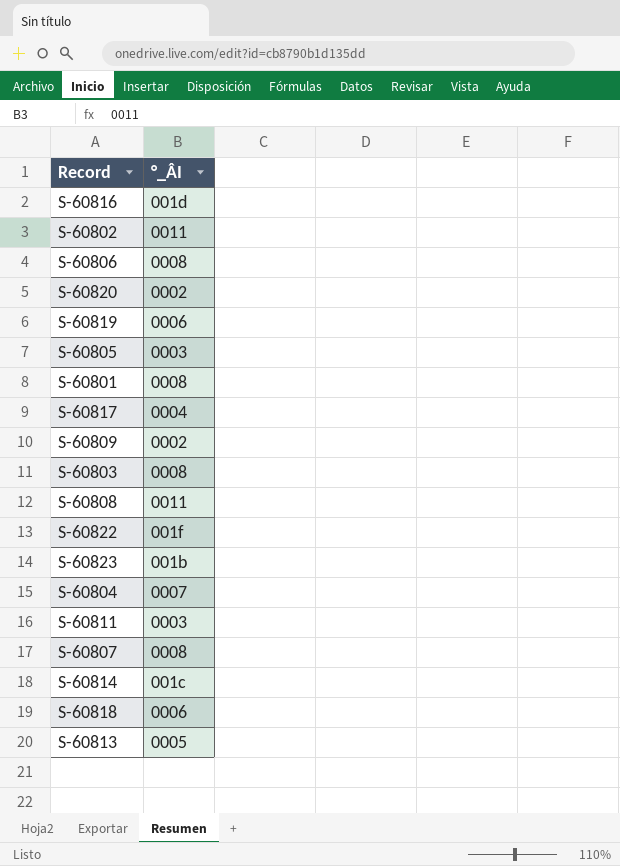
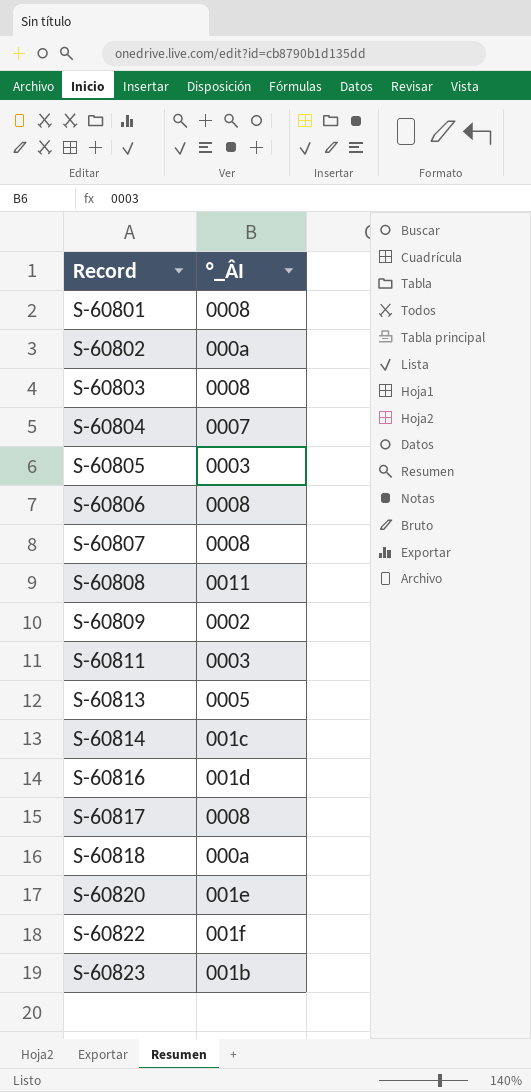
row order: none -> Record ascending
row S-60819: 0006 -> none
S-60802 | °_ÂI: 0011 -> 000a
S-60817 | °_ÂI: 0004 -> 0008
S-60818 | °_ÂI: 0006 -> 000a
S-60820 | °_ÂI: 0002 -> 001e

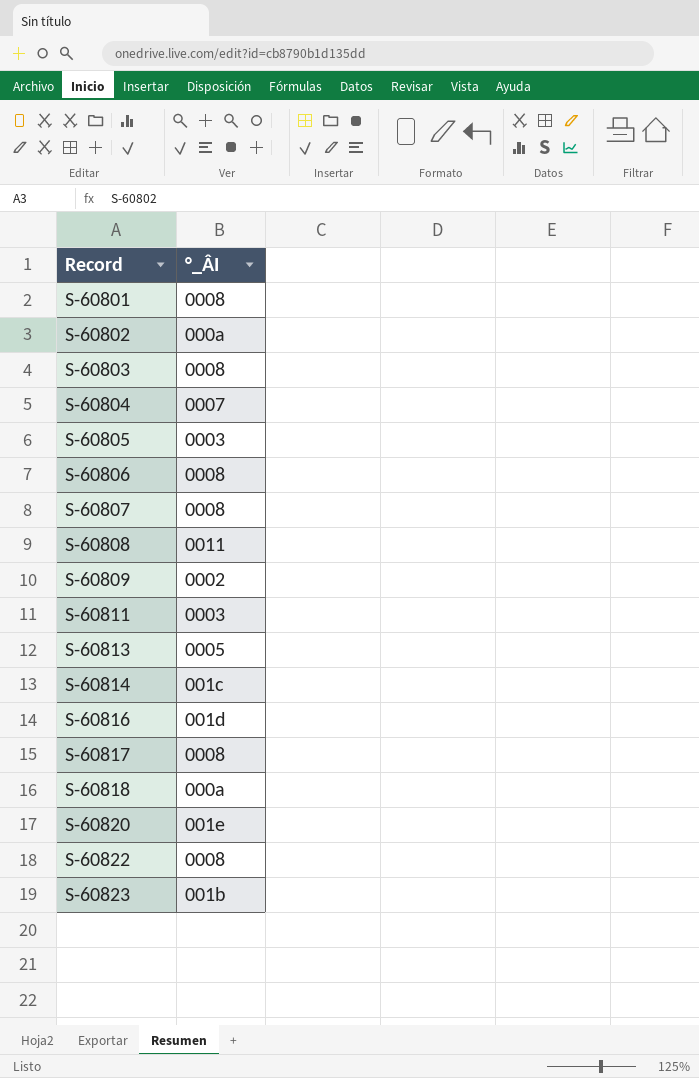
S-60822 | °_ÂI: 001f -> 0008

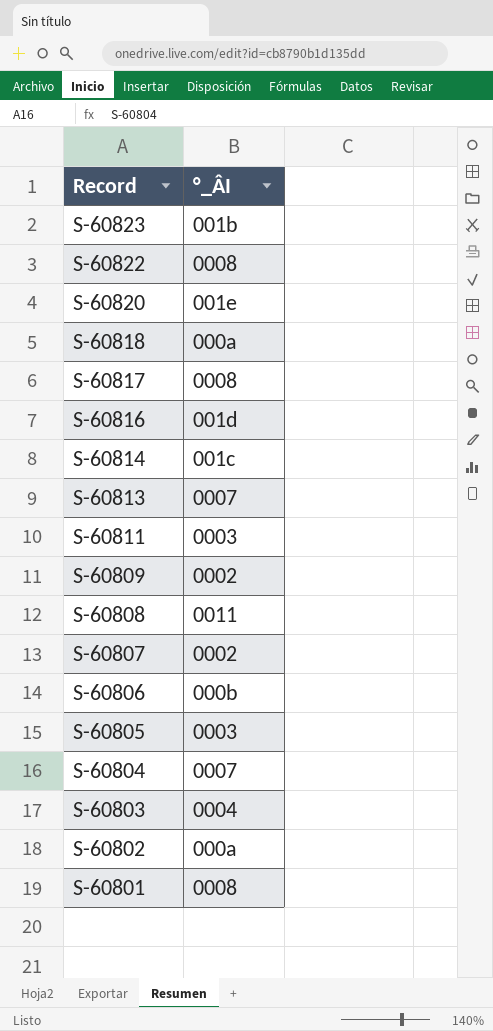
row order: Record ascending -> Record descending
S-60813 | °_ÂI: 0005 -> 0007
S-60807 | °_ÂI: 0008 -> 0002
S-60806 | °_ÂI: 0008 -> 000b
S-60803 | °_ÂI: 0008 -> 0004

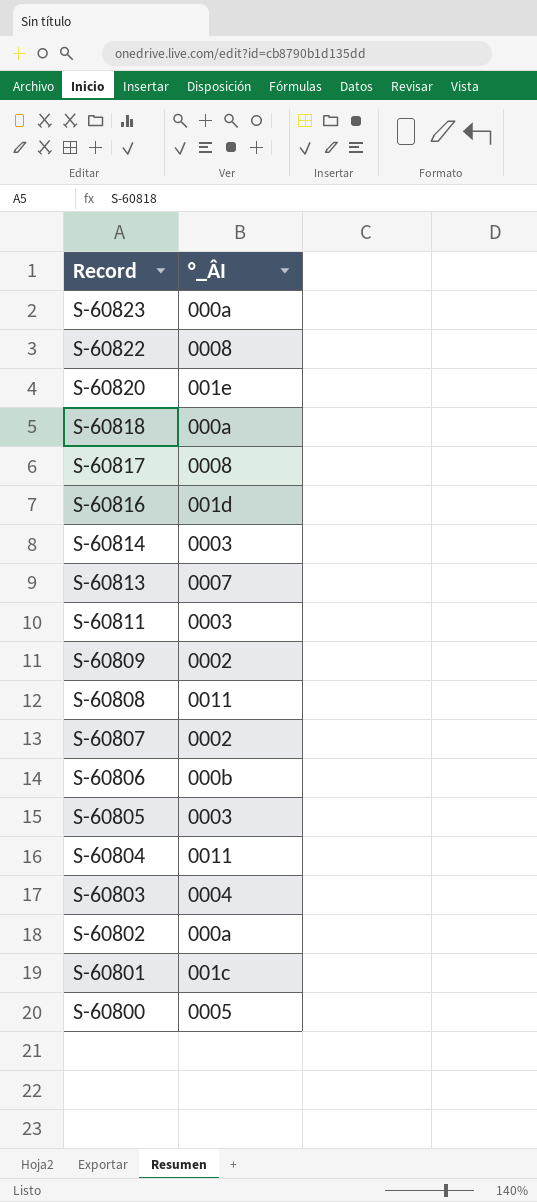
S-60823 | °_ÂI: 001b -> 000a
S-60814 | °_ÂI: 001c -> 0003
S-60804 | °_ÂI: 0007 -> 0011
S-60801 | °_ÂI: 0008 -> 001c
row S-60800: none -> 0005

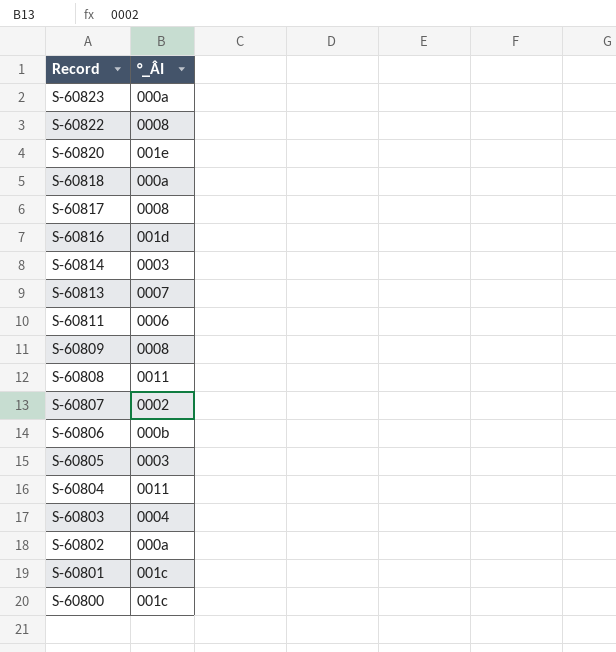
S-60811 | °_ÂI: 0003 -> 0006
S-60809 | °_ÂI: 0002 -> 0008
S-60800 | °_ÂI: 0005 -> 001c

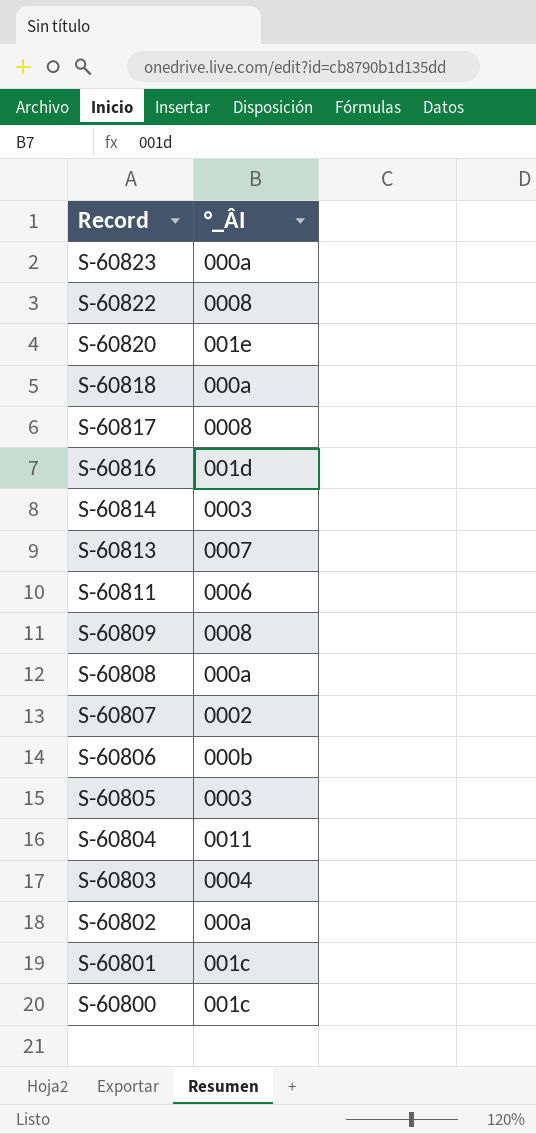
S-60808 | °_ÂI: 0011 -> 000a

